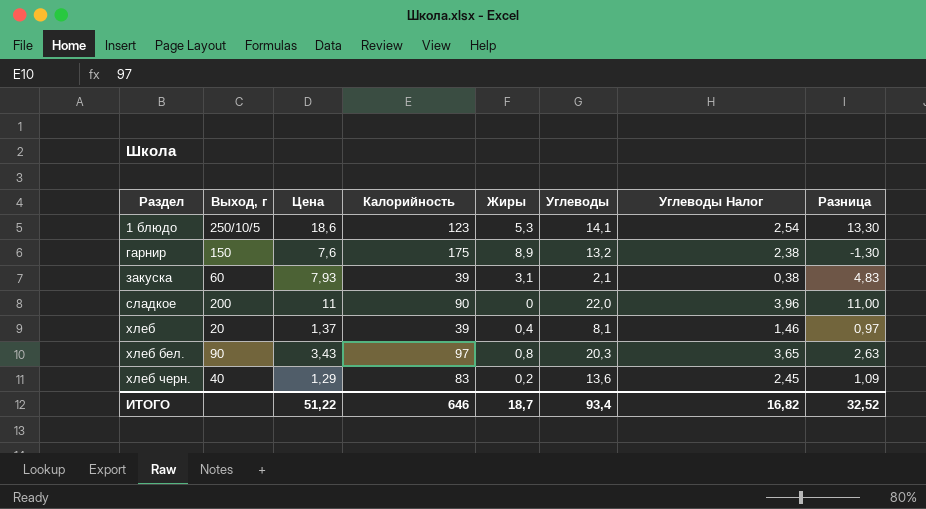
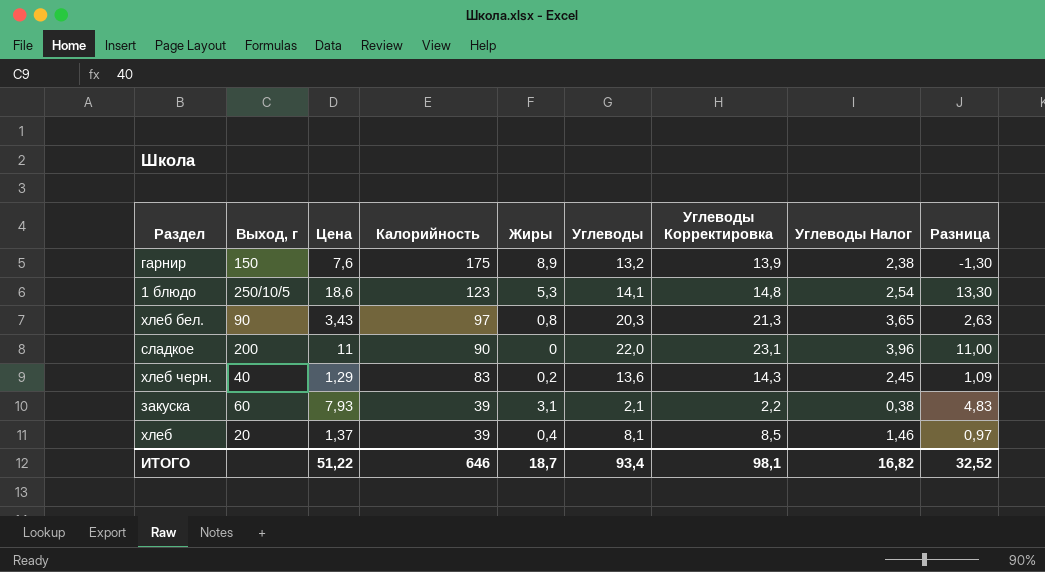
row order: Раздел ascending -> Калорийность descending
column Углеводы Корректировка | formula: none -> [Углеводы] * 1,05

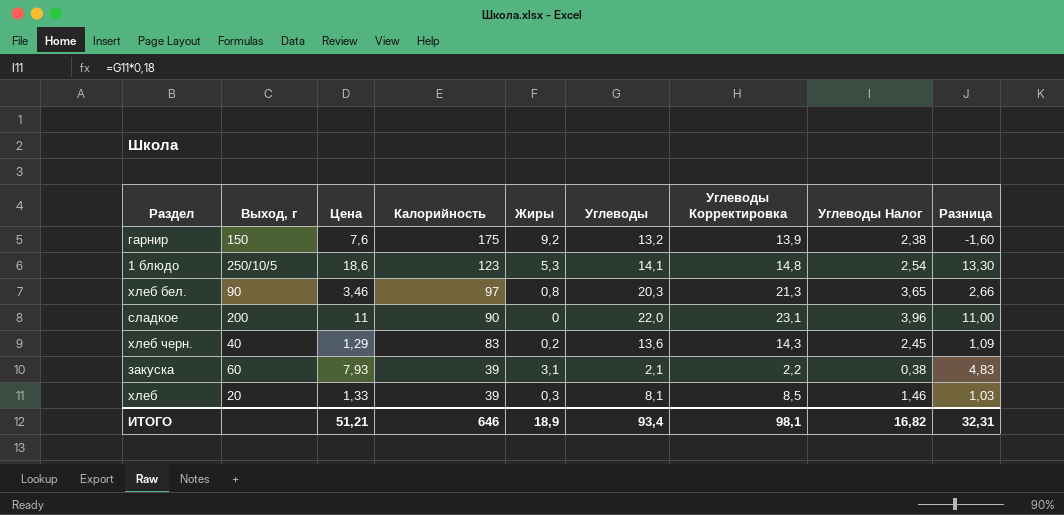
гарнир | Жиры: 8,9 -> 9,2
гарнир | Разница: -1,30 -> -1,60
хлеб бел. | Цена: 3,43 -> 3,46
хлеб бел. | Разница: 2,63 -> 2,66
хлеб | Цена: 1,37 -> 1,33
хлеб | Жиры: 0,4 -> 0,3
хлеб | Разница: 0,97 -> 1,03
ИТОГО | Цена: 51,22 -> 51,21
ИТОГО | Жиры: 18,7 -> 18,9
ИТОГО | Разница: 32,52 -> 32,31

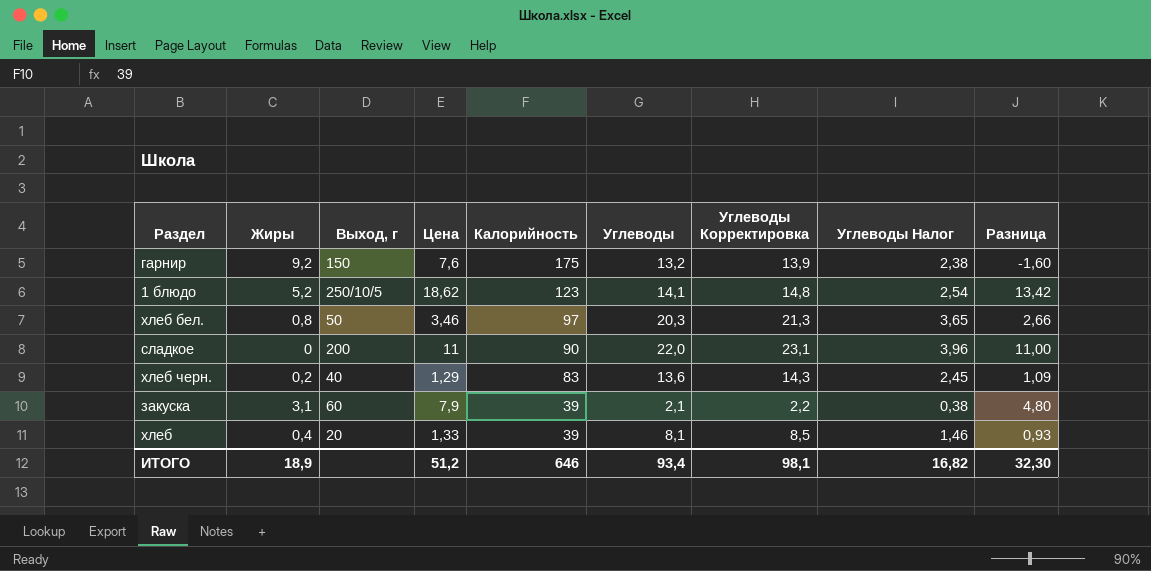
column Жиры | position: 5 -> 2
1 блюдо | Жиры: 5,3 -> 5,2
1 блюдо | Цена: 18,6 -> 18,62
1 блюдо | Разница: 13,30 -> 13,42
хлеб бел. | Выход, г: 90 -> 50
закуска | Цена: 7,93 -> 7,9
закуска | Разница: 4,83 -> 4,80
хлеб | Жиры: 0,3 -> 0,4
хлеб | Разница: 1,03 -> 0,93
ИТОГО | Цена: 51,21 -> 51,2
ИТОГО | Разница: 32,31 -> 32,30

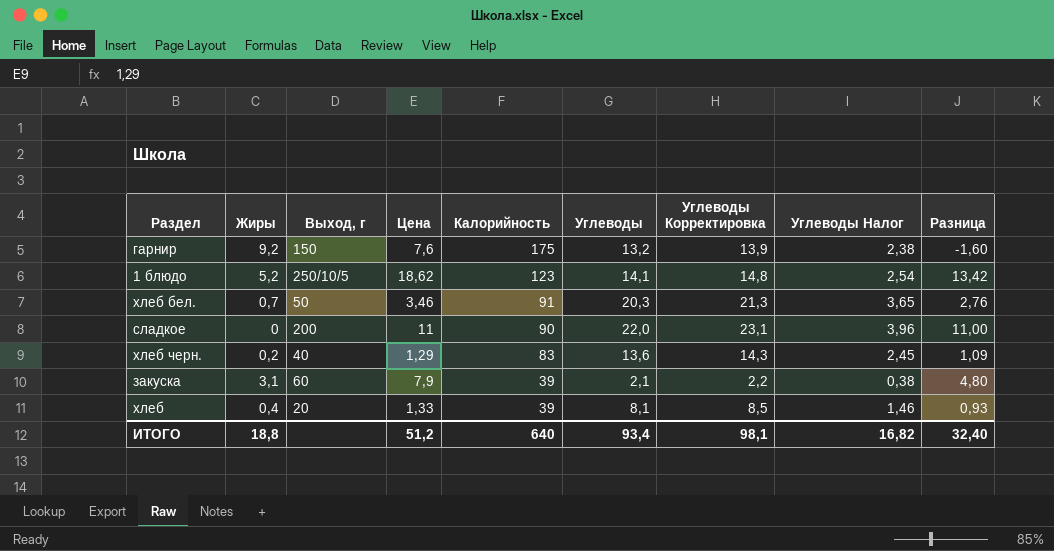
хлеб бел. | Жиры: 0,8 -> 0,7
хлеб бел. | Калорийность: 97 -> 91
хлеб бел. | Разница: 2,66 -> 2,76
ИТОГО | Жиры: 18,9 -> 18,8
ИТОГО | Калорийность: 646 -> 640
ИТОГО | Разница: 32,30 -> 32,40

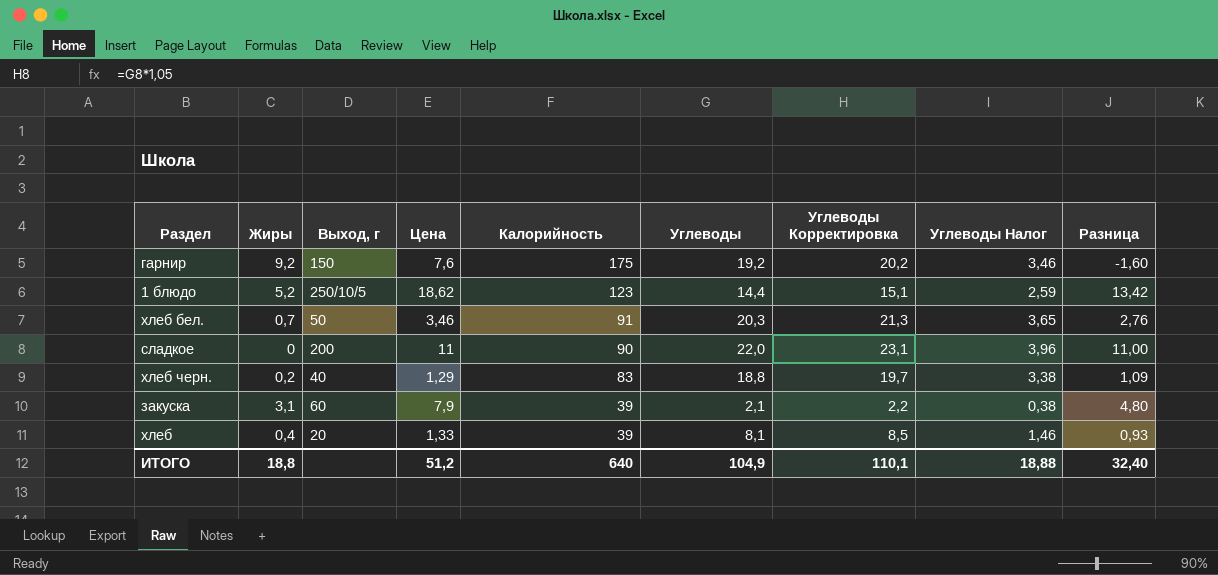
гарнир | Углеводы: 13,2 -> 19,2
гарнир | Углеводы Корректировка: 13,9 -> 20,2
гарнир | Углеводы Налог: 2,38 -> 3,46
1 блюдо | Углеводы: 14,1 -> 14,4
1 блюдо | Углеводы Корректировка: 14,8 -> 15,1
1 блюдо | Углеводы Налог: 2,54 -> 2,59
хлеб черн. | Углеводы: 13,6 -> 18,8
хлеб черн. | Углеводы Корректировка: 14,3 -> 19,7
хлеб черн. | Углеводы Налог: 2,45 -> 3,38
ИТОГО | Углеводы: 93,4 -> 104,9
ИТОГО | Углеводы Корректировка: 98,1 -> 110,1
ИТОГО | Углеводы Налог: 16,82 -> 18,88

